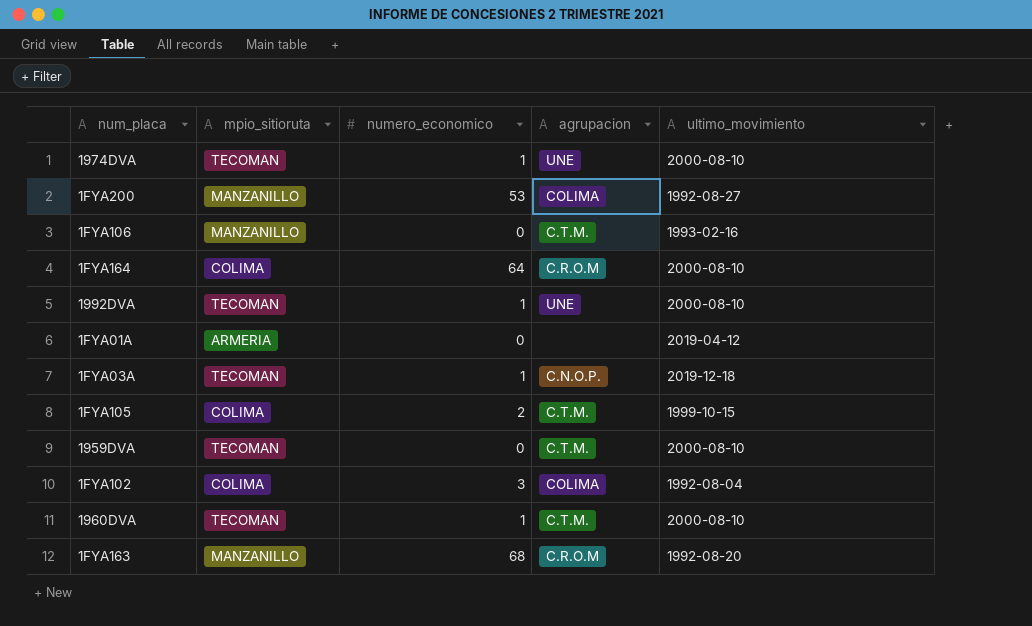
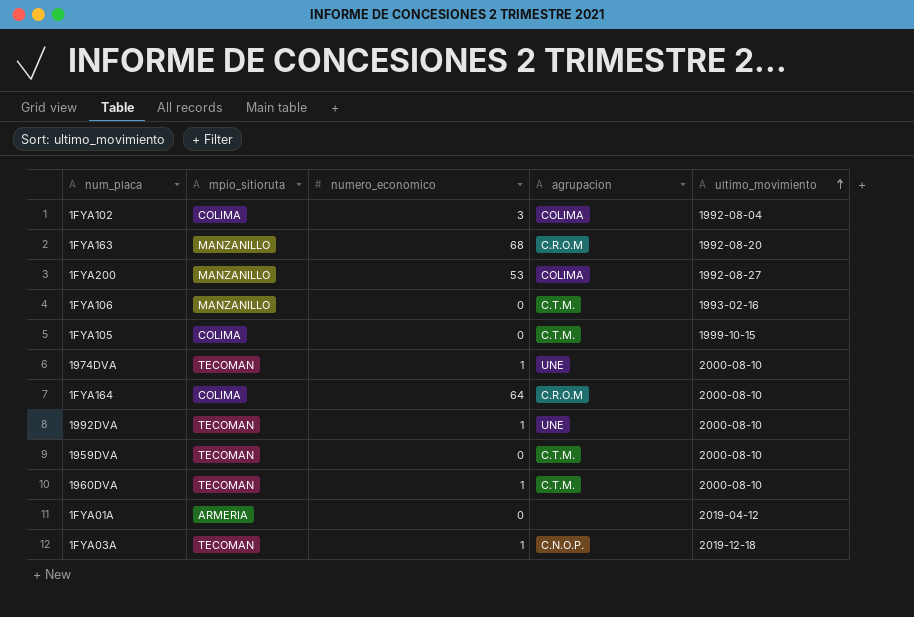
row order: none -> ultimo_movimiento ascending
1FYA105 | numero_economico: 2 -> 0

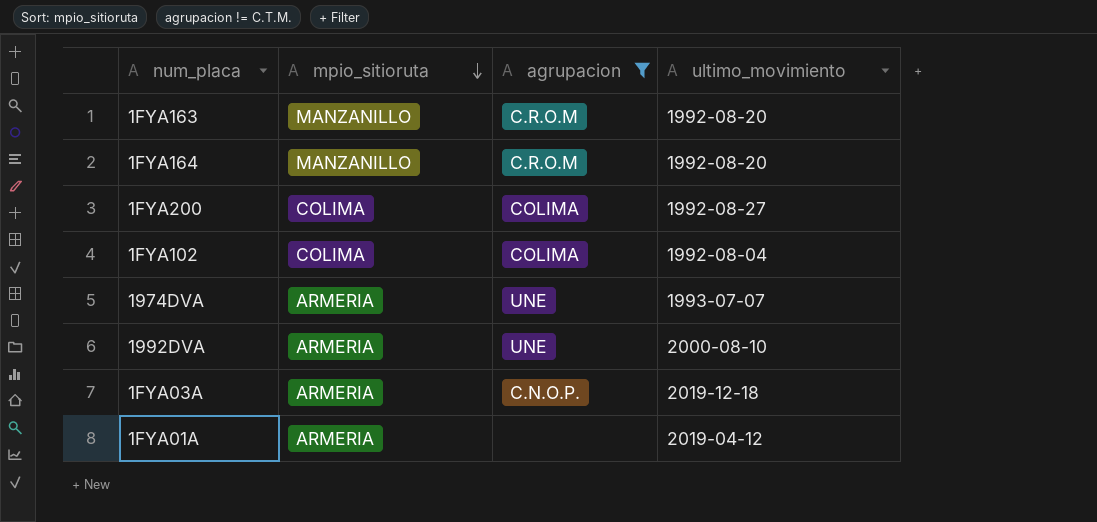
filter: none -> agrupacion != C.T.M.
row order: ultimo_movimiento ascending -> mpio_sitioruta descending
column numero_economico | position: 3 -> none
1FYA164 | mpio_sitioruta: COLIMA -> MANZANILLO
1FYA164 | ultimo_movimiento: 2000-08-10 -> 1992-08-20
1FYA200 | mpio_sitioruta: MANZANILLO -> COLIMA
1974DVA | mpio_sitioruta: TECOMAN -> ARMERIA
1974DVA | ultimo_movimiento: 2000-08-10 -> 1993-07-07
1992DVA | mpio_sitioruta: TECOMAN -> ARMERIA
1FYA03A | mpio_sitioruta: TECOMAN -> ARMERIA

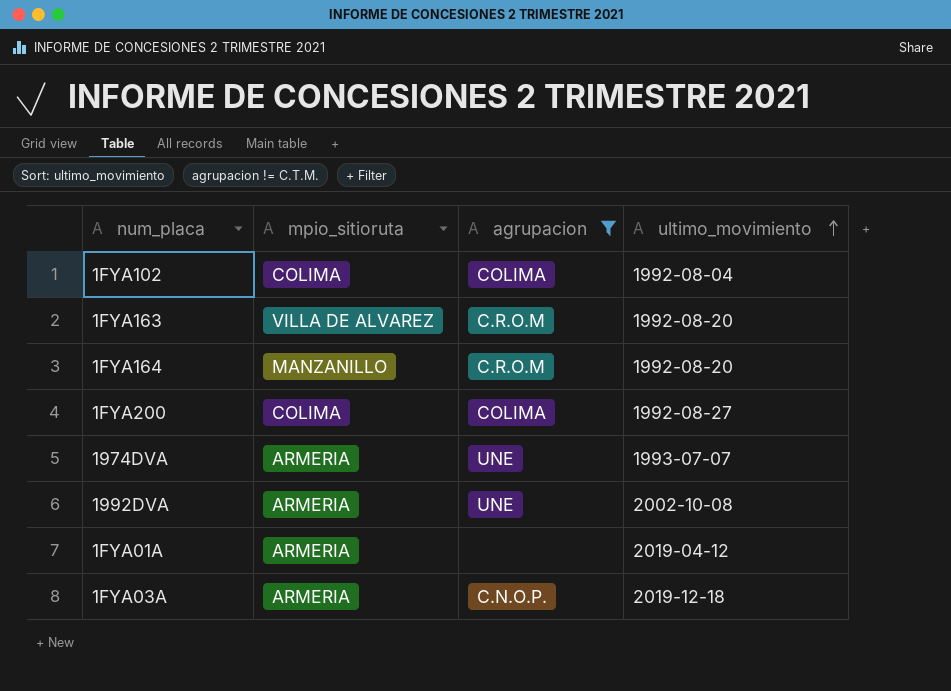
row order: mpio_sitioruta descending -> ultimo_movimiento ascending
1FYA163 | mpio_sitioruta: MANZANILLO -> VILLA DE ALVAREZ
1992DVA | ultimo_movimiento: 2000-08-10 -> 2002-10-08

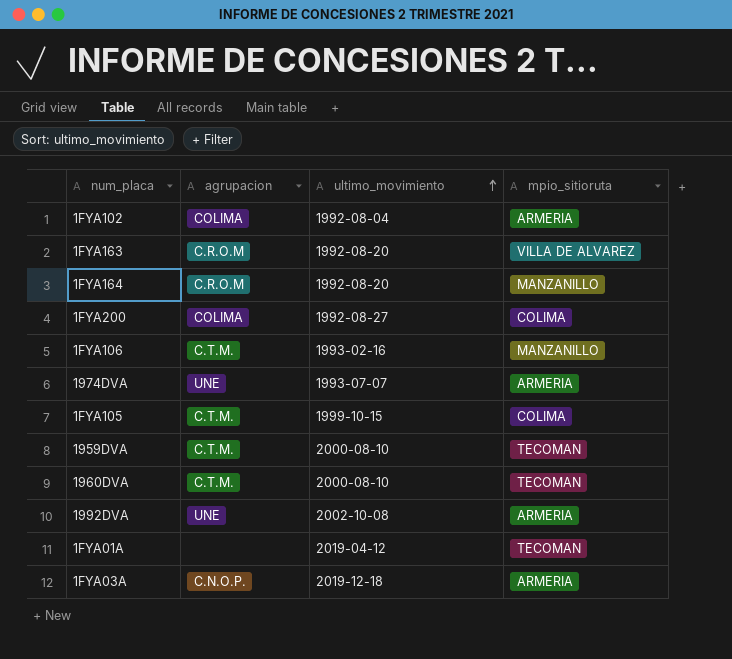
filter: agrupacion != C.T.M. -> none
column mpio_sitioruta | position: 2 -> 4
1FYA102 | mpio_sitioruta: COLIMA -> ARMERIA
1FYA01A | mpio_sitioruta: ARMERIA -> TECOMAN

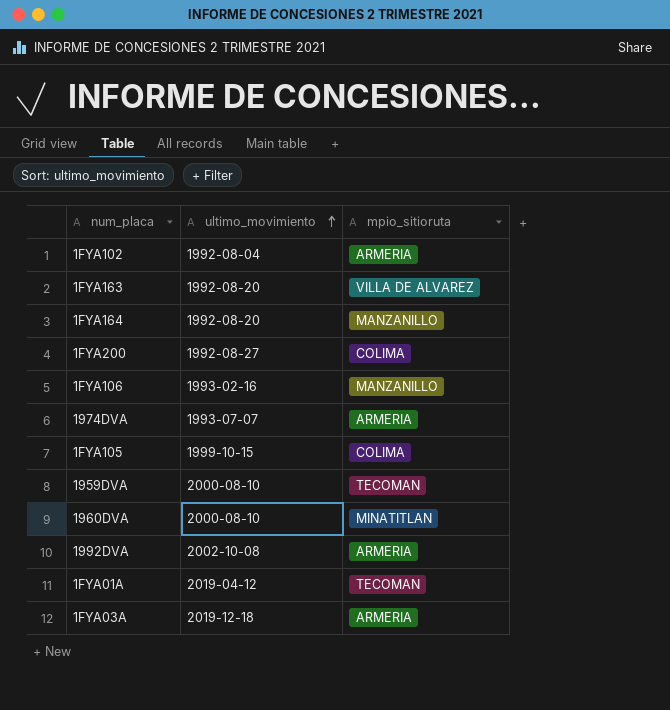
column agrupacion | position: 2 -> none
1960DVA | mpio_sitioruta: TECOMAN -> MINATITLAN

